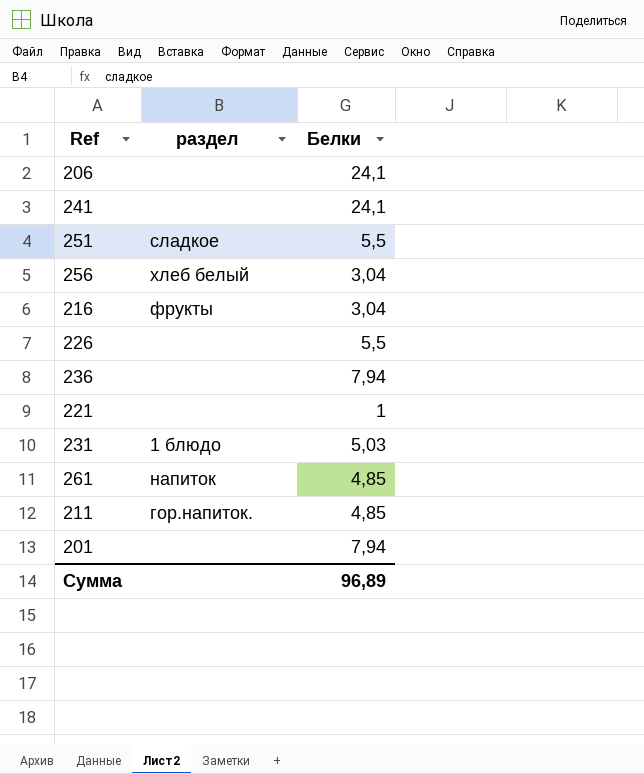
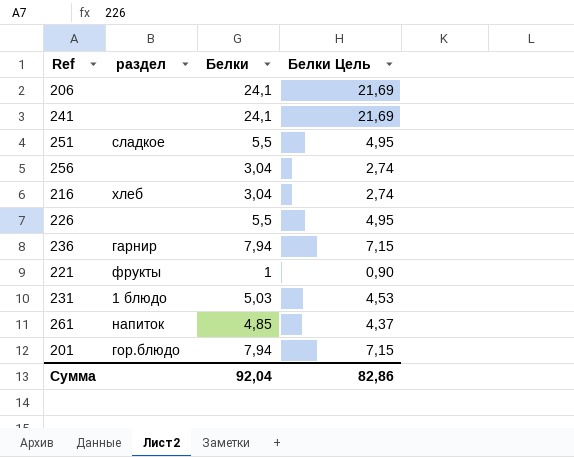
column Белки Цель | formula: none -> [Белки] * 0,9
row 211: гор.напиток. | 4,85 -> none
256 | раздел: хлеб белый -> none
216 | раздел: фрукты -> хлеб
236 | раздел: none -> гарнир
221 | раздел: none -> фрукты
201 | раздел: none -> гор.блюдо
Сумма | Белки: 96,89 -> 92,04

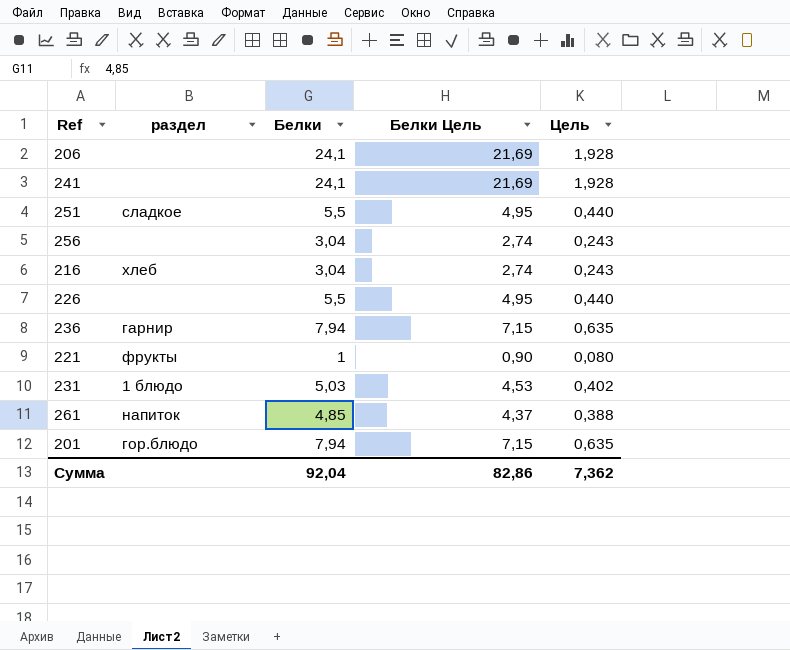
column Цель | formula: none -> [Белки] * 0,08

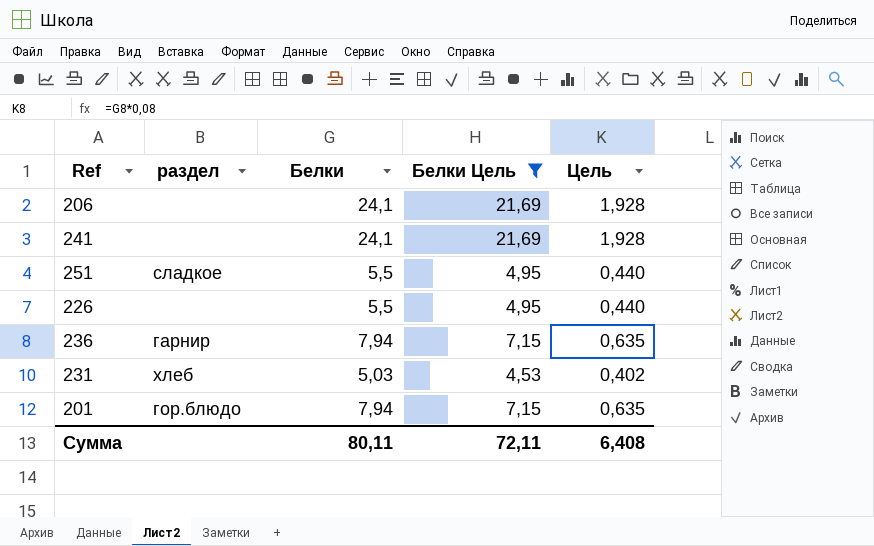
filter: none -> Белки Цель >= 4,53
231 | раздел: 1 блюдо -> хлеб
Сумма | Белки: 92,04 -> 80,11
Сумма | Белки Цель: 82,86 -> 72,11
Сумма | Цель: 7,362 -> 6,408

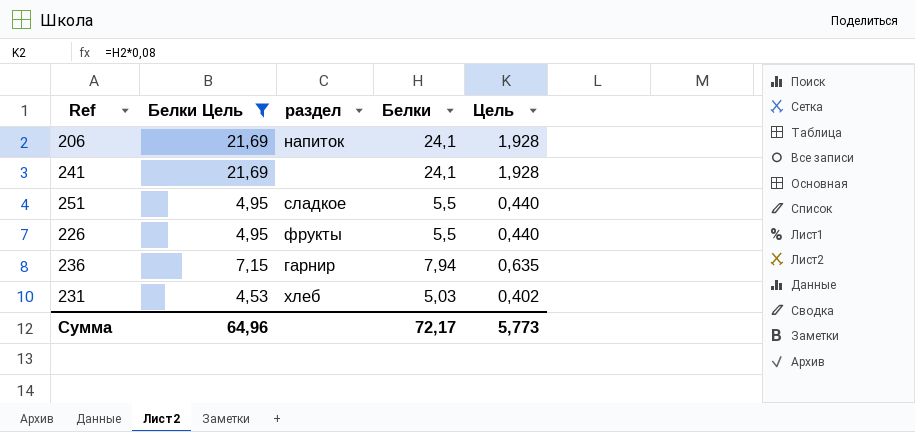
column Белки Цель | position: 4 -> 2
row 201: гор.блюдо | 7,94 | 7,15 | 0,635 -> none
206 | раздел: none -> напиток
226 | раздел: none -> фрукты
Сумма | Белки Цель: 72,11 -> 64,96
Сумма | Белки: 80,11 -> 72,17
Сумма | Цель: 6,408 -> 5,773

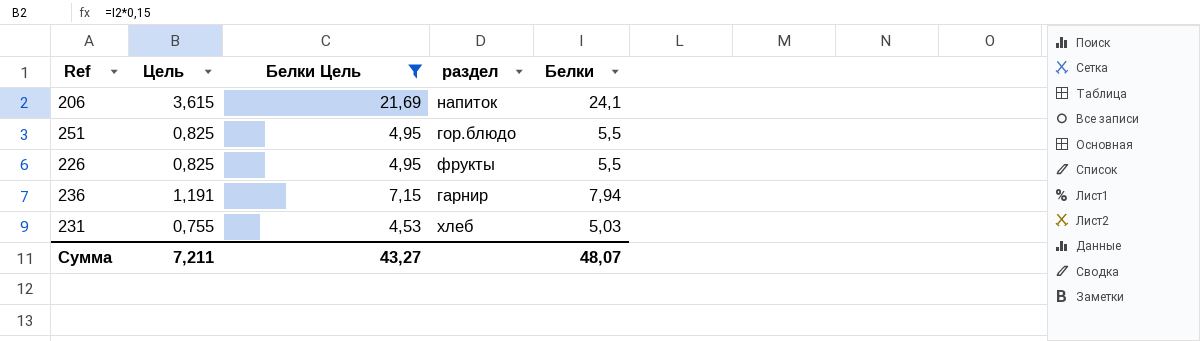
column Цель | formula: [Белки] * 0,08 -> [Белки] * 0,15
column Цель | position: 5 -> 2
row 241: 21,69 | none | 24,1 | 1,928 -> none
251 | раздел: сладкое -> гор.блюдо
Сумма | Цель: 5,773 -> 7,211
Сумма | Белки Цель: 64,96 -> 43,27
Сумма | Белки: 72,17 -> 48,07

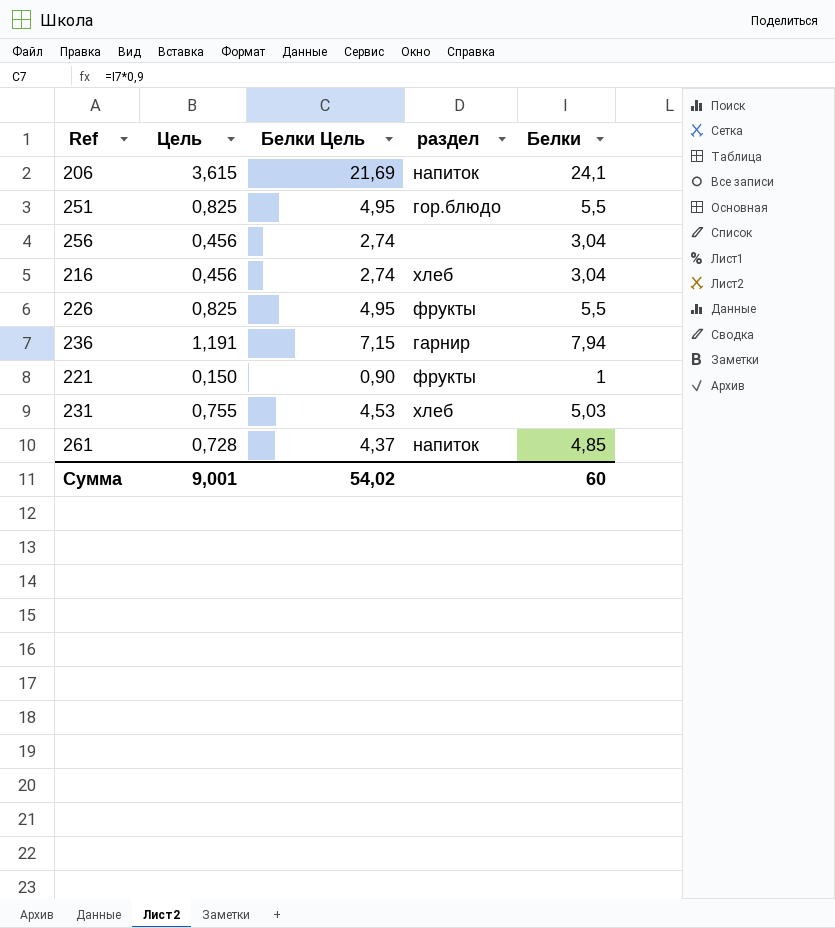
filter: Белки Цель >= 4,53 -> none
Сумма | Цель: 7,211 -> 9,001
Сумма | Белки Цель: 43,27 -> 54,02
Сумма | Белки: 48,07 -> 60

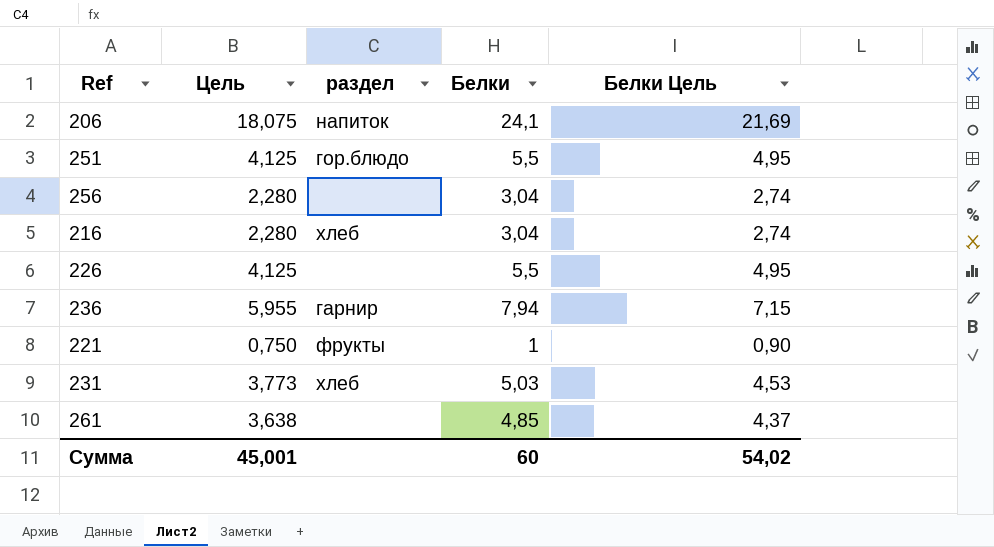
column Цель | formula: [Белки] * 0,15 -> [Белки] * 0,75
column Белки Цель | position: 3 -> 5
226 | раздел: фрукты -> none
261 | раздел: напиток -> none
Сумма | Цель: 9,001 -> 45,001

